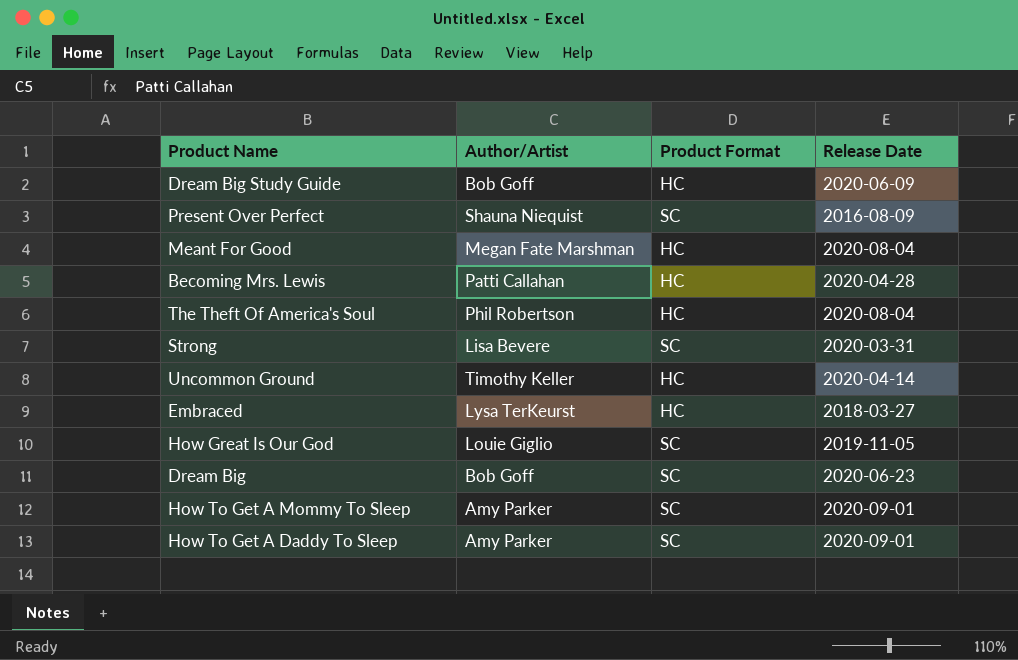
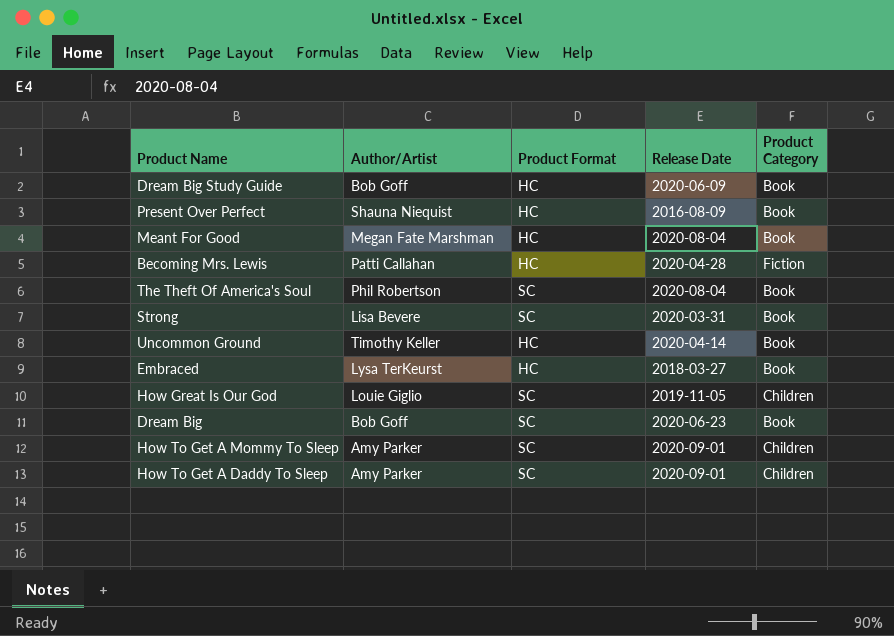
column Product Category | position: none -> 5
Present Over Perfect | Product Format: SC -> HC
The Theft Of America's Soul | Product Format: HC -> SC

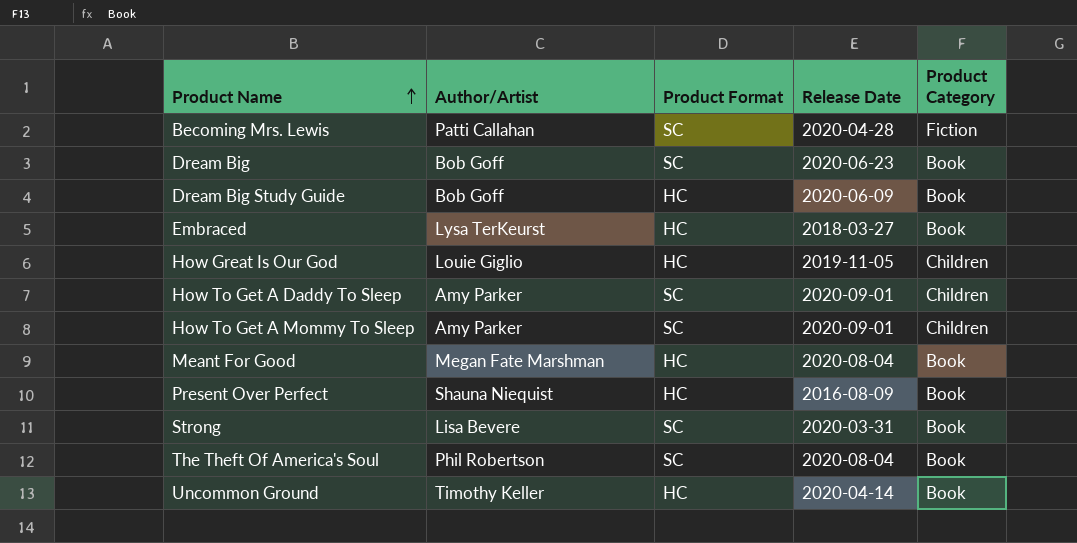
row order: none -> Product Name ascending
Becoming Mrs. Lewis | Product Format: HC -> SC
How Great Is Our God | Product Format: SC -> HC

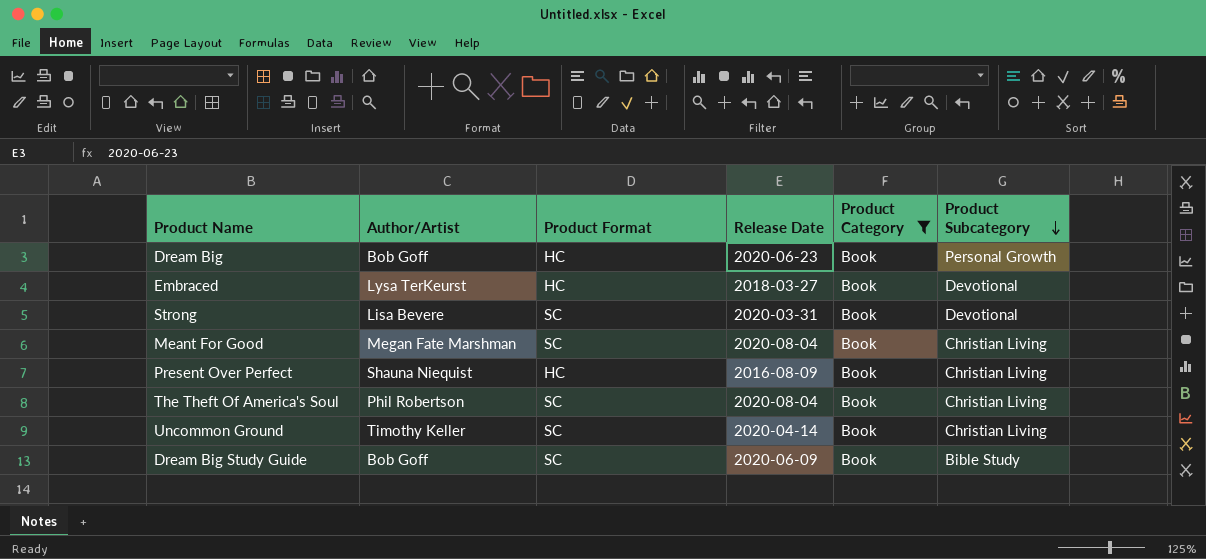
filter: none -> Product Category = Book
row order: Product Name ascending -> Product Subcategory descending
column Product Subcategory | position: none -> 6
Dream Big | Product Format: SC -> HC
Meant For Good | Product Format: HC -> SC
Uncommon Ground | Product Format: HC -> SC
Dream Big Study Guide | Product Format: HC -> SC

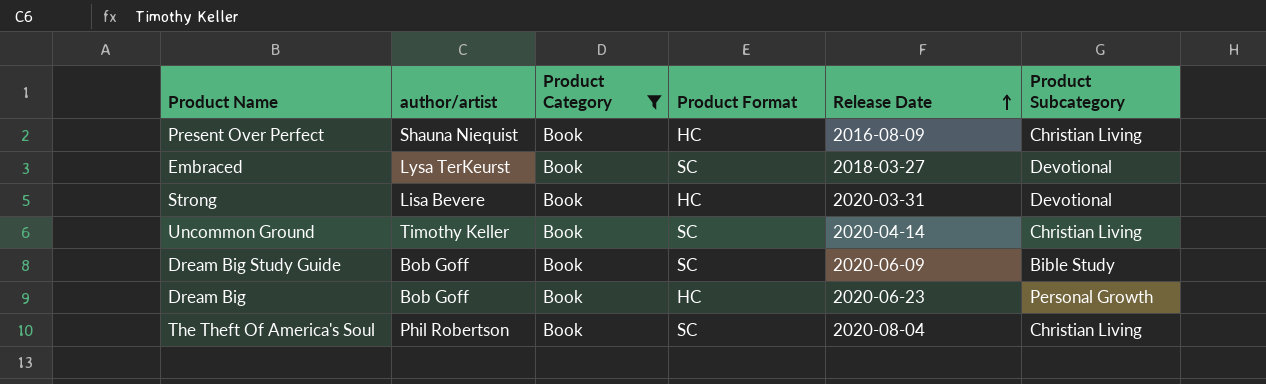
row order: Product Subcategory descending -> Release Date ascending
column name: Author/Artist -> author/artist
column Product Category | position: 5 -> 3
row Meant For Good: Megan Fate Marshman | SC | 2020-08-04 | Book | Christian Living -> none
Embraced | Product Format: HC -> SC
Strong | Product Format: SC -> HC

